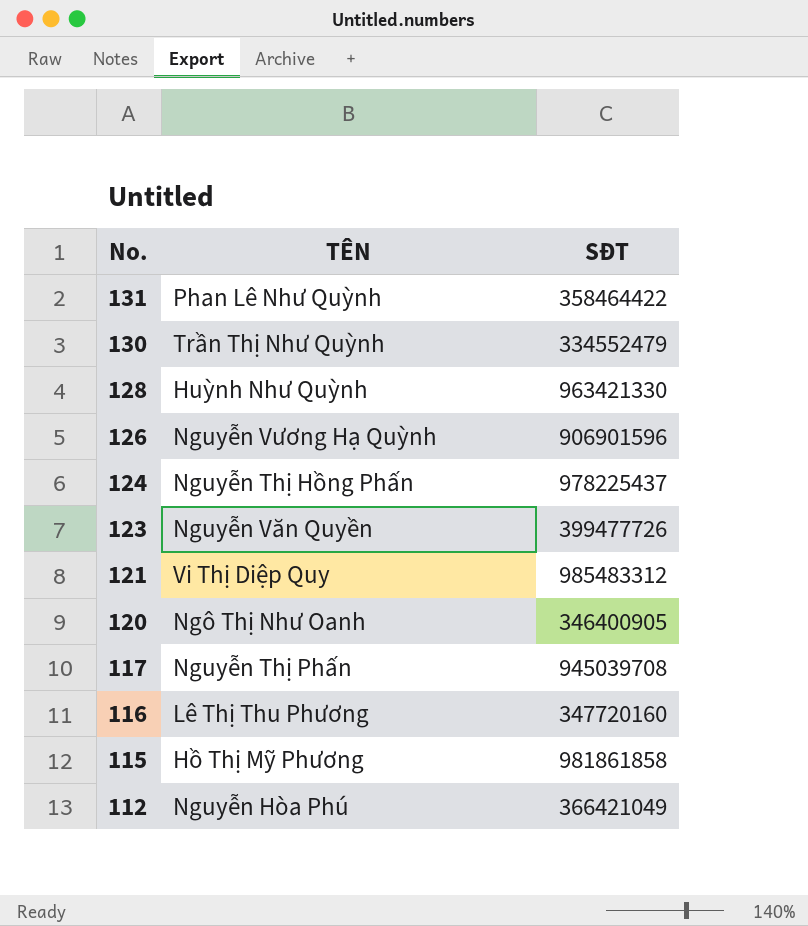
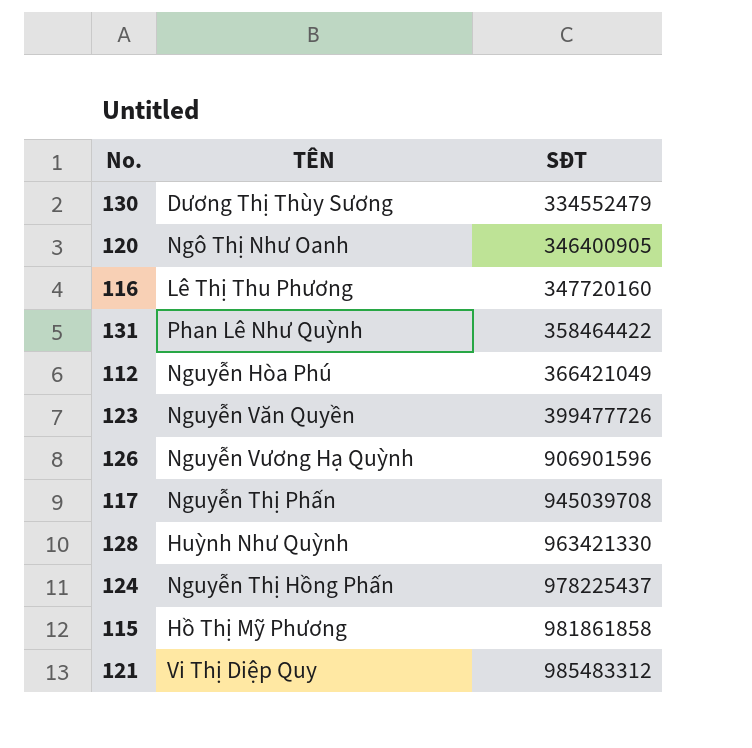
row order: No. descending -> SĐT ascending
130 | TÊN: Trần Thị Như Quỳnh -> Dương Thị Thùy Sương

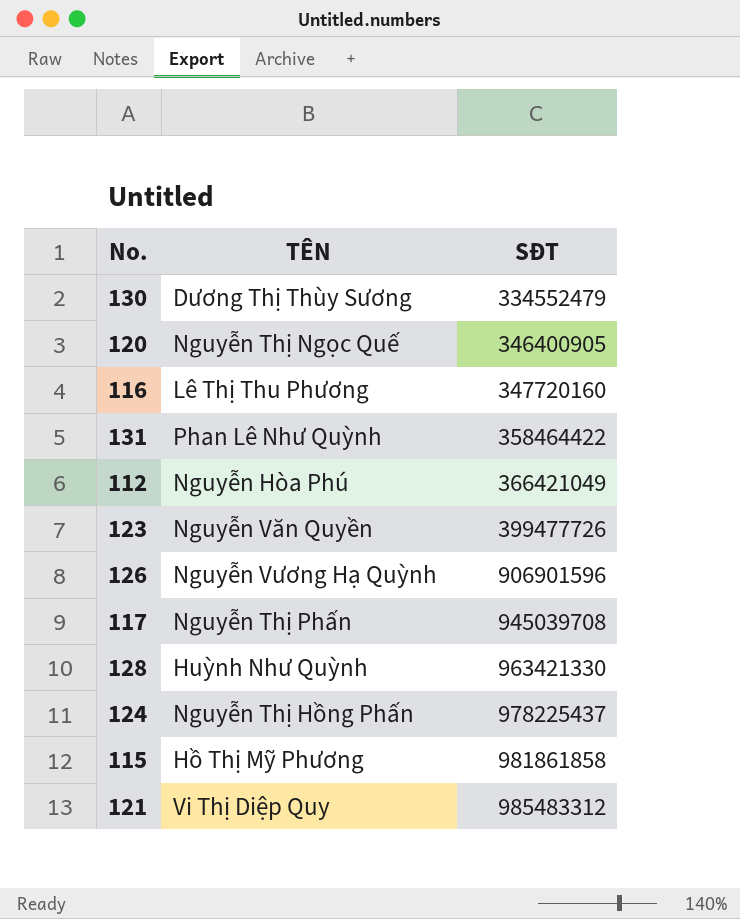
120 | TÊN: Ngô Thị Như Oanh -> Nguyễn Thị Ngọc Quế

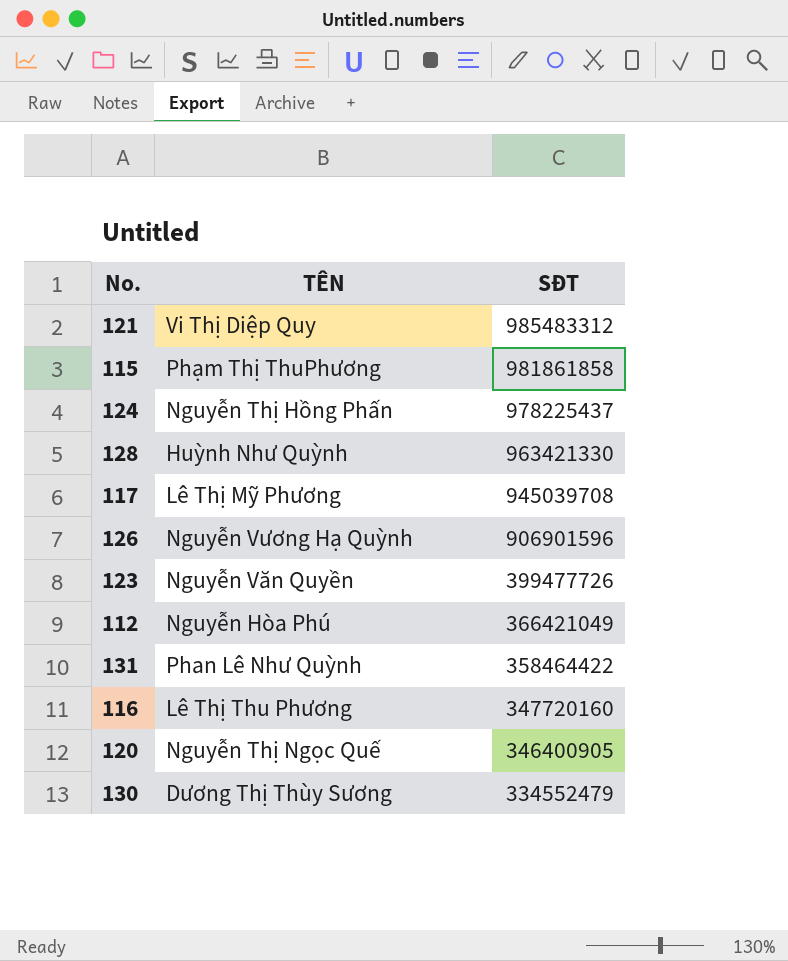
row order: SĐT ascending -> SĐT descending
115 | TÊN: Hồ Thị Mỹ Phương -> Phạm Thị ThuPhương
117 | TÊN: Nguyễn Thị Phấn -> Lê Thị Mỹ Phương

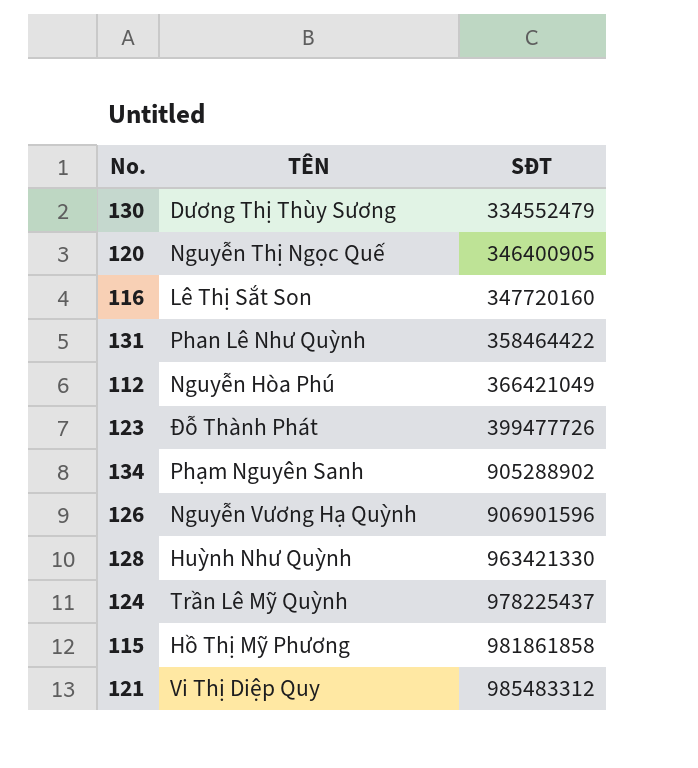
row order: SĐT descending -> SĐT ascending
row 117: Lê Thị Mỹ Phương | 945039708 -> none
116 | TÊN: Lê Thị Thu Phương -> Lê Thị Sắt Son
123 | TÊN: Nguyễn Văn Quyền -> Đỗ Thành Phát
row 134: none -> Phạm Nguyên Sanh | 905288902
124 | TÊN: Nguyễn Thị Hồng Phấn -> Trần Lê Mỹ Quỳnh
115 | TÊN: Phạm Thị ThuPhương -> Hồ Thị Mỹ Phương

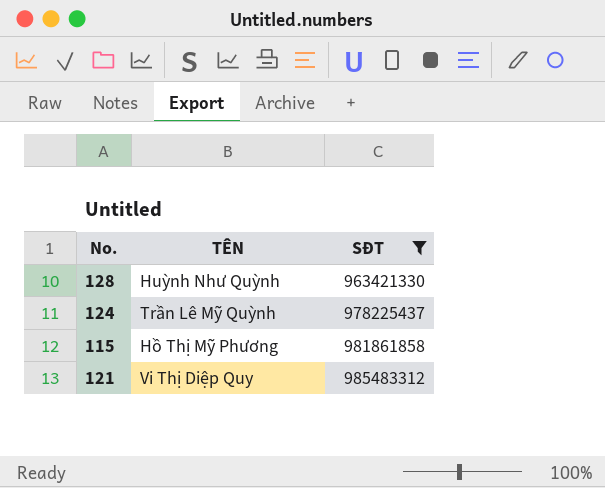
filter: none -> SĐT >= 963421330

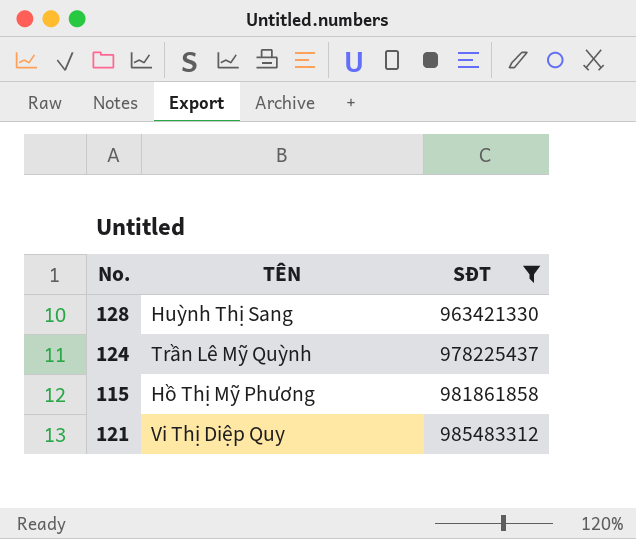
128 | TÊN: Huỳnh Như Quỳnh -> Huỳnh Thị Sang

